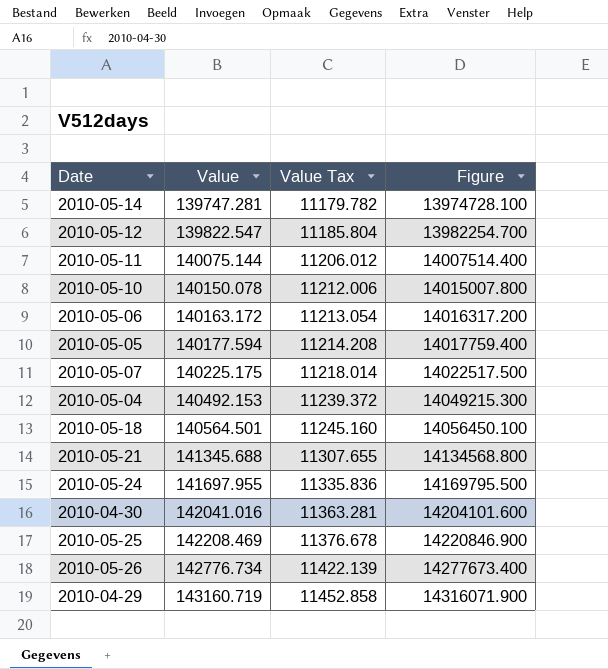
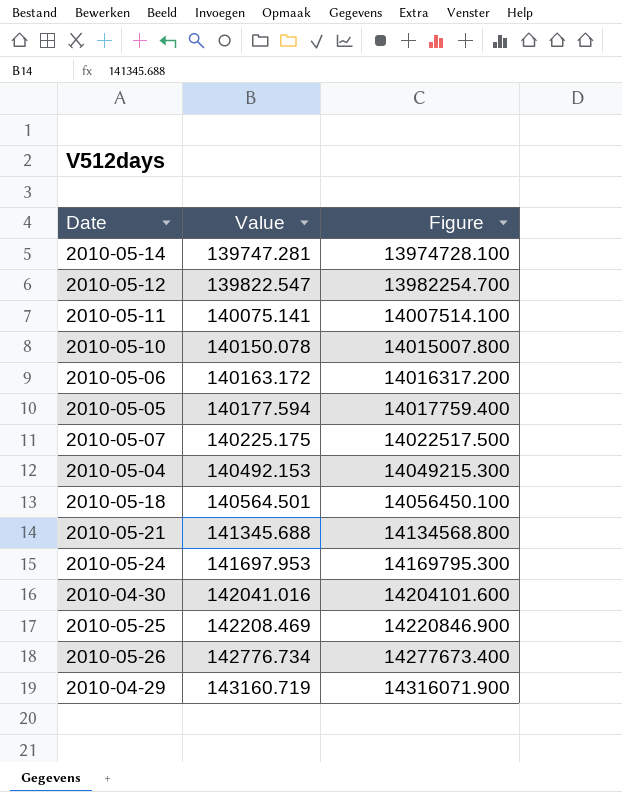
column Value Tax | formula: [Value] * 0.08 -> none
2010-05-11 | Value: 140075.144 -> 140075.141
2010-05-11 | Figure: 14007514.400 -> 14007514.100
2010-05-24 | Value: 141697.955 -> 141697.953
2010-05-24 | Figure: 14169795.500 -> 14169795.300

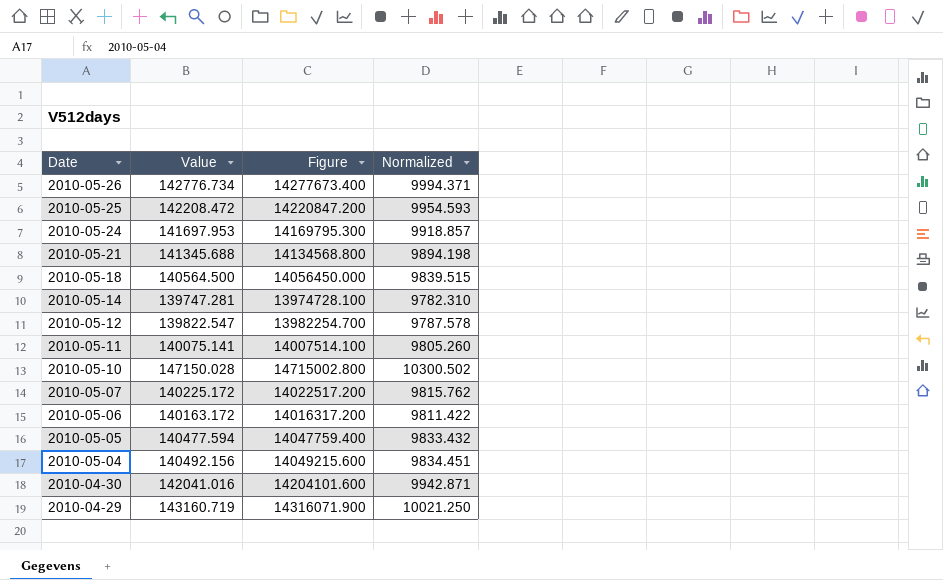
row order: Value ascending -> Date descending
column Normalized | formula: none -> [Value] * 0.07
2010-05-25 | Value: 142208.469 -> 142208.472
2010-05-25 | Figure: 14220846.900 -> 14220847.200
2010-05-18 | Value: 140564.501 -> 140564.500
2010-05-18 | Figure: 14056450.100 -> 14056450.000
2010-05-10 | Value: 140150.078 -> 147150.028
2010-05-10 | Figure: 14015007.800 -> 14715002.800
2010-05-07 | Value: 140225.175 -> 140225.172
2010-05-07 | Figure: 14022517.500 -> 14022517.200
2010-05-05 | Value: 140177.594 -> 140477.594
2010-05-05 | Figure: 14017759.400 -> 14047759.400
2010-05-04 | Value: 140492.153 -> 140492.156
2010-05-04 | Figure: 14049215.300 -> 14049215.600

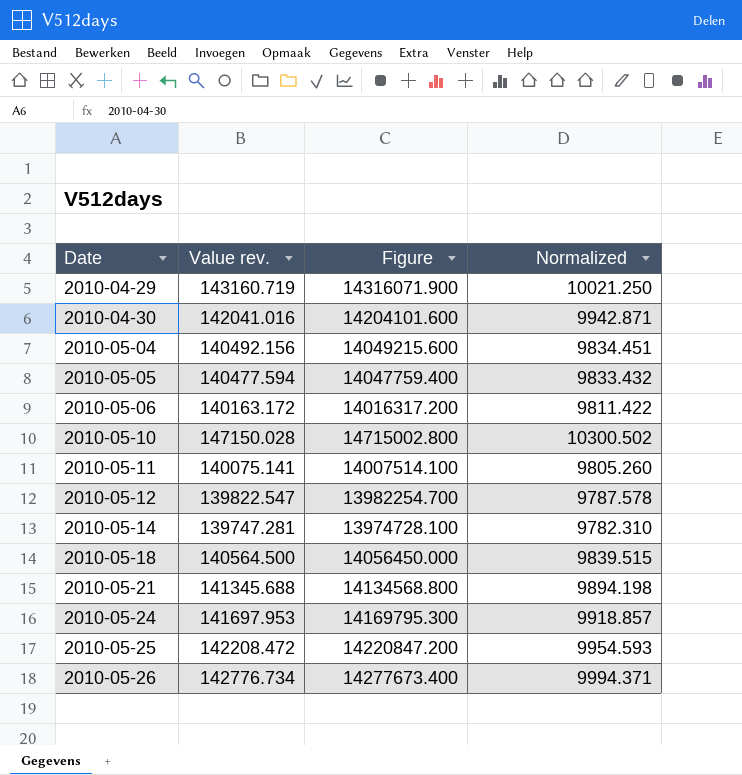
row order: Date descending -> Date ascending
column name: Value -> Value rev.
row 2010-05-07: 140225.172 | 14022517.200 | 9815.762 -> none

